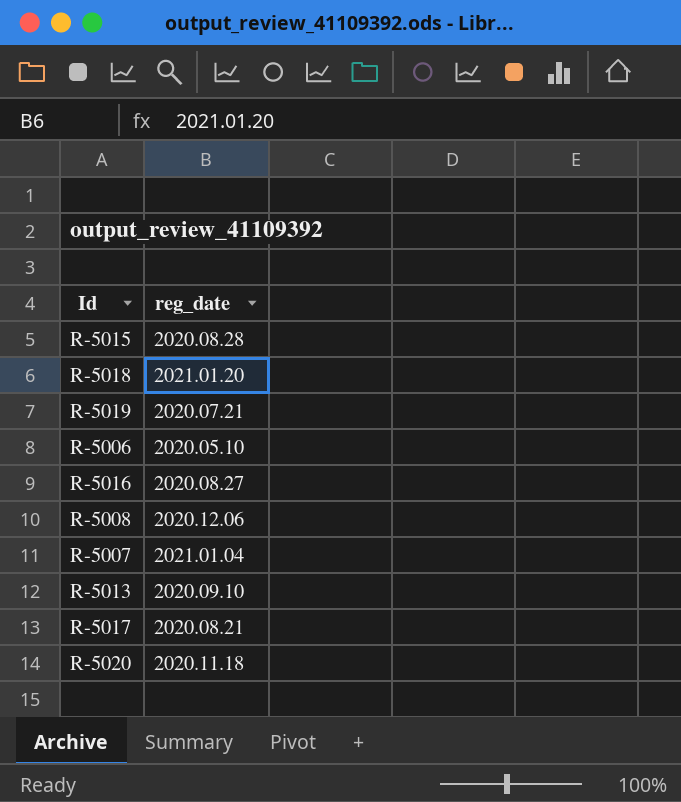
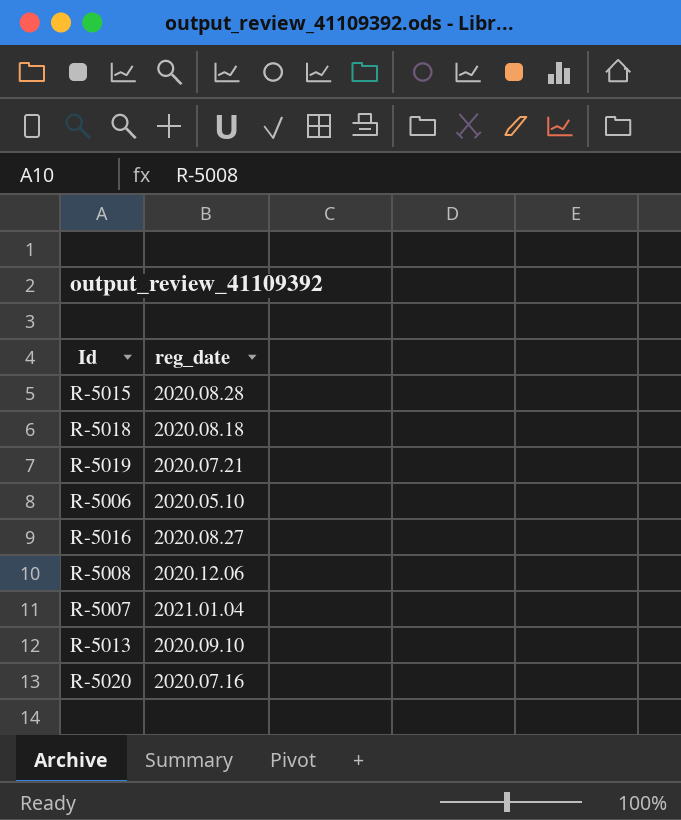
row R-5017: 2020.08.21 -> none
R-5018 | reg_date: 2021.01.20 -> 2020.08.18
R-5020 | reg_date: 2020.11.18 -> 2020.07.16

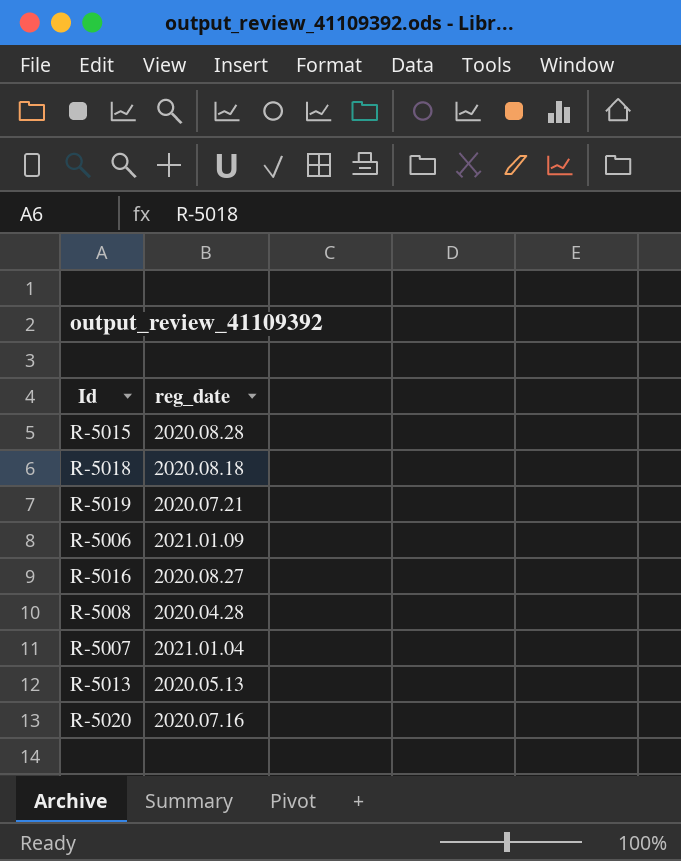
R-5006 | reg_date: 2020.05.10 -> 2021.01.09
R-5008 | reg_date: 2020.12.06 -> 2020.04.28
R-5013 | reg_date: 2020.09.10 -> 2020.05.13

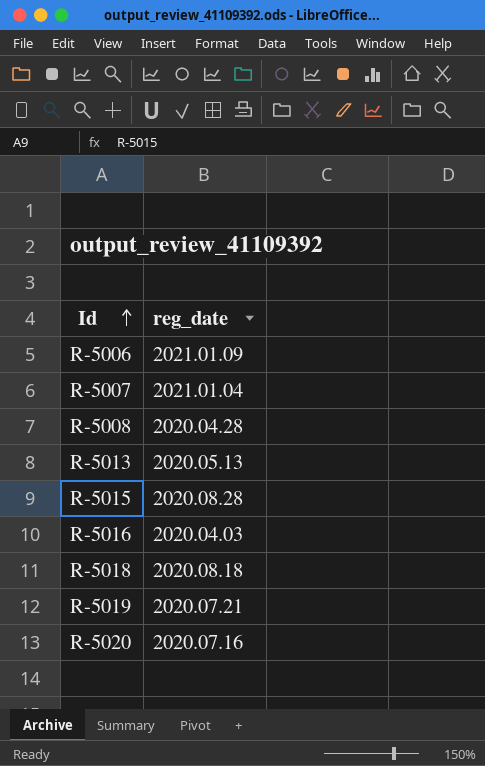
row order: none -> Id ascending
R-5016 | reg_date: 2020.08.27 -> 2020.04.03

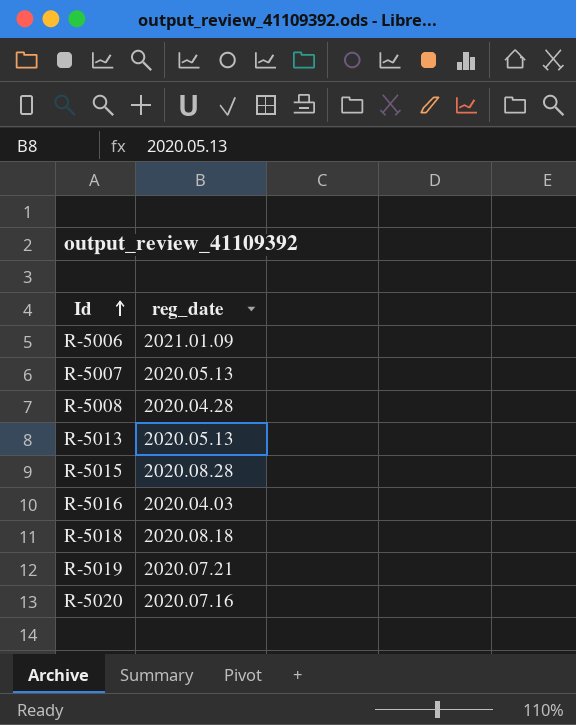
R-5007 | reg_date: 2021.01.04 -> 2020.05.13

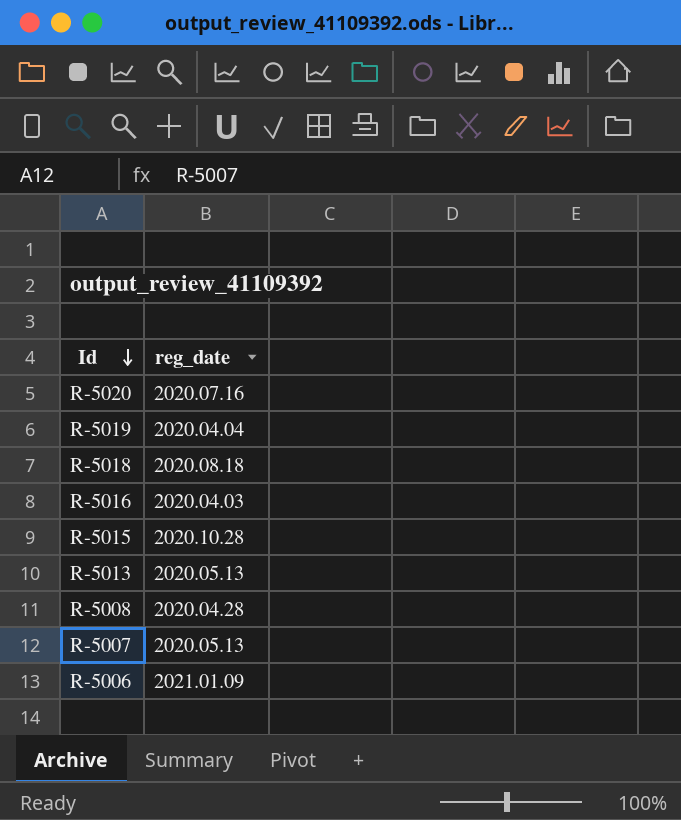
row order: Id ascending -> Id descending
R-5019 | reg_date: 2020.07.21 -> 2020.04.04
R-5015 | reg_date: 2020.08.28 -> 2020.10.28

